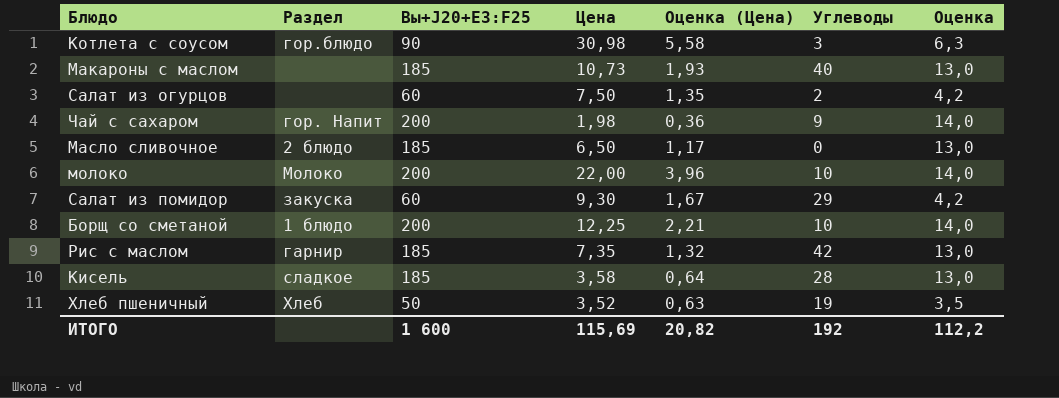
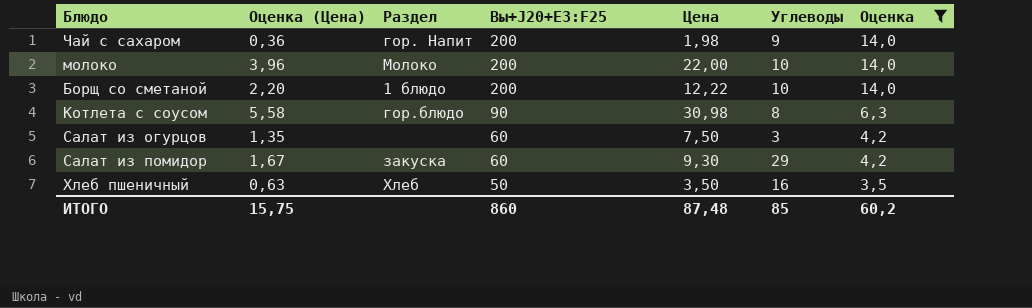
filter: none -> Оценка != 13,0
row order: none -> Вы+J20+E3:F25 descending
column Оценка (Цена) | position: 5 -> 2
Борщ со сметаной | Оценка (Цена): 2,21 -> 2,20
Борщ со сметаной | Цена: 12,25 -> 12,22
Котлета с соусом | Углеводы: 3 -> 8
Салат из огурцов | Углеводы: 2 -> 3
Хлеб пшеничный | Цена: 3,52 -> 3,50
Хлеб пшеничный | Углеводы: 19 -> 16
ИТОГО | Оценка (Цена): 20,82 -> 15,75
ИТОГО | Вы+J20+E3:F25: 1 600 -> 860
ИТОГО | Цена: 115,69 -> 87,48
ИТОГО | Углеводы: 192 -> 85
ИТОГО | Оценка: 112,2 -> 60,2

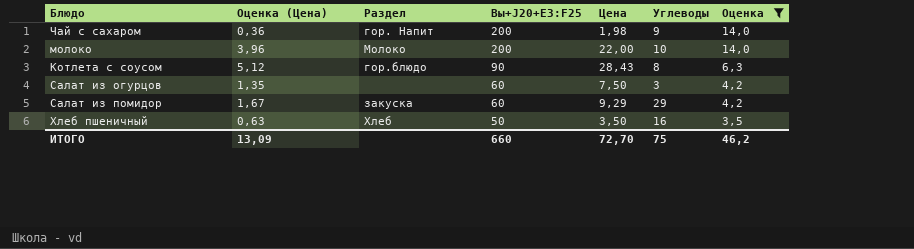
row Борщ со сметаной: 2,20 | 1 блюдо | 200 | 12,22 | 10 | 14,0 -> none
Котлета с соусом | Оценка (Цена): 5,58 -> 5,12
Котлета с соусом | Цена: 30,98 -> 28,43
Салат из помидор | Цена: 9,30 -> 9,29
ИТОГО | Оценка (Цена): 15,75 -> 13,09
ИТОГО | Вы+J20+E3:F25: 860 -> 660
ИТОГО | Цена: 87,48 -> 72,70
ИТОГО | Углеводы: 85 -> 75
ИТОГО | Оценка: 60,2 -> 46,2

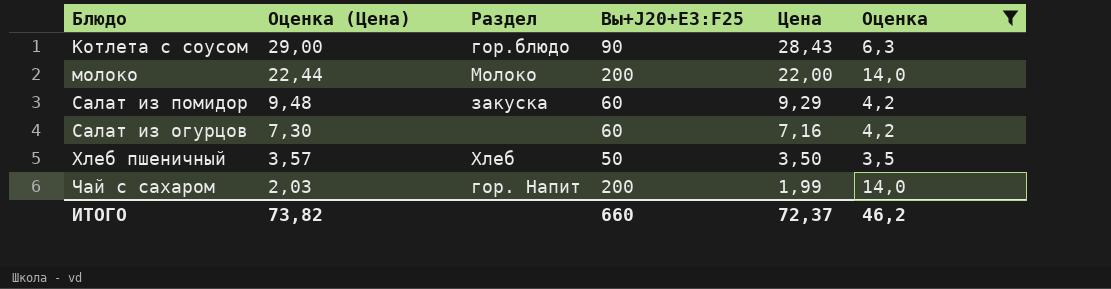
row order: Вы+J20+E3:F25 descending -> Оценка (Цена) descending
column Углеводы | position: 6 -> none
column Оценка (Цена) | formula: [Цена] * 0,18 -> [Цена] * 1,02
Салат из огурцов | Цена: 7,50 -> 7,16
Чай с сахаром | Цена: 1,98 -> 1,99
ИТОГО | Оценка (Цена): 13,09 -> 73,82
ИТОГО | Цена: 72,70 -> 72,37

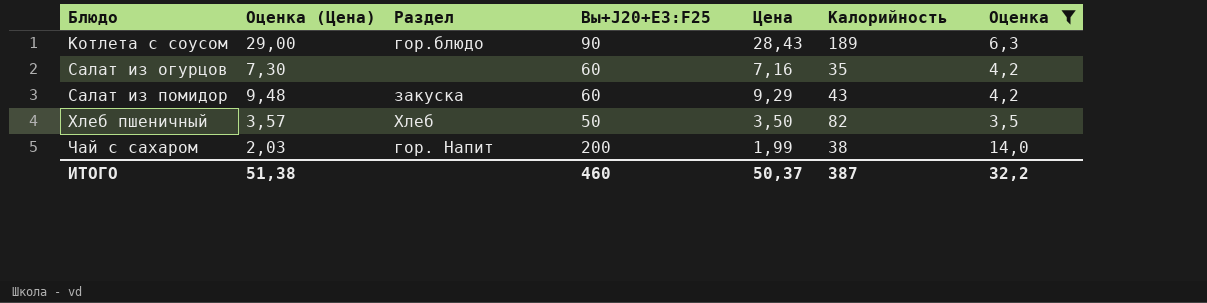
row order: Оценка (Цена) descending -> Блюдо ascending
column Калорийность | position: none -> 6
row молоко: 22,44 | Молоко | 200 | 22,00 | 14,0 -> none
ИТОГО | Оценка (Цена): 73,82 -> 51,38
ИТОГО | Вы+J20+E3:F25: 660 -> 460
ИТОГО | Цена: 72,37 -> 50,37
ИТОГО | Оценка: 46,2 -> 32,2

